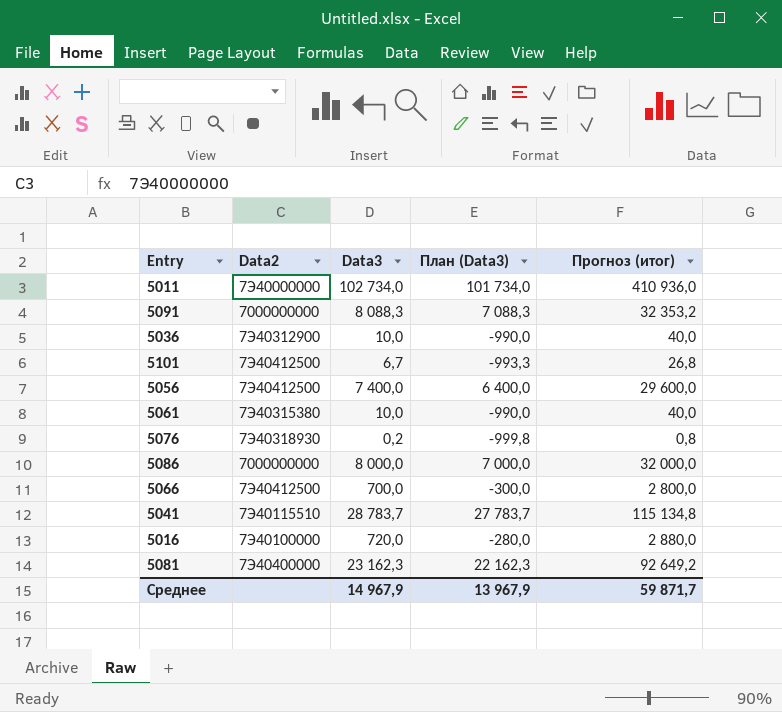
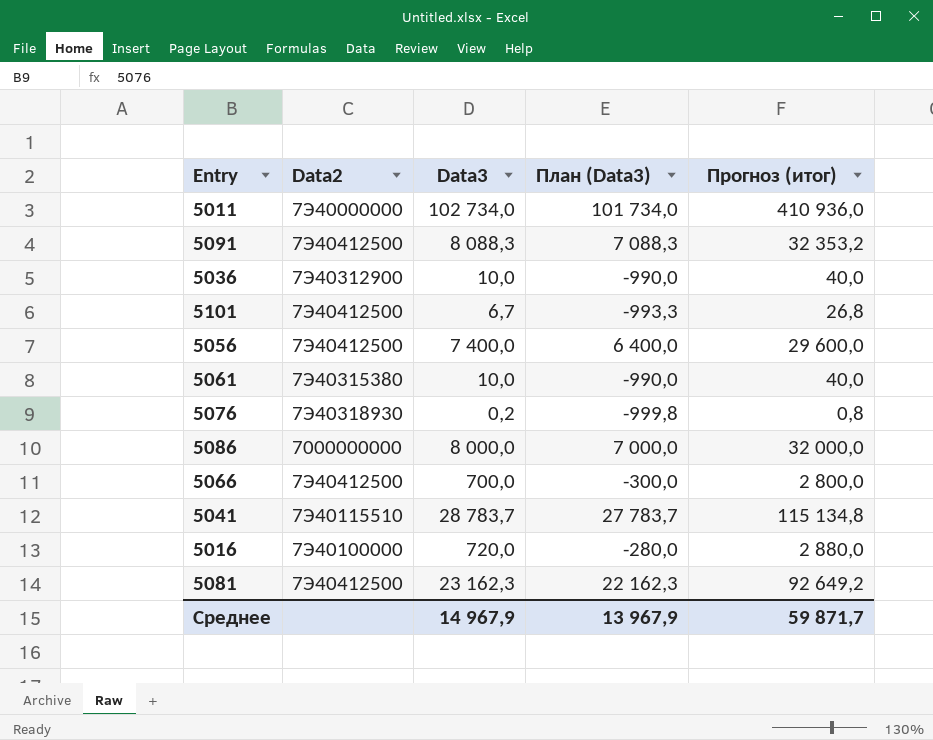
5091 | Data2: 7000000000 -> 7Э40412500
5081 | Data2: 7Э40400000 -> 7Э40412500

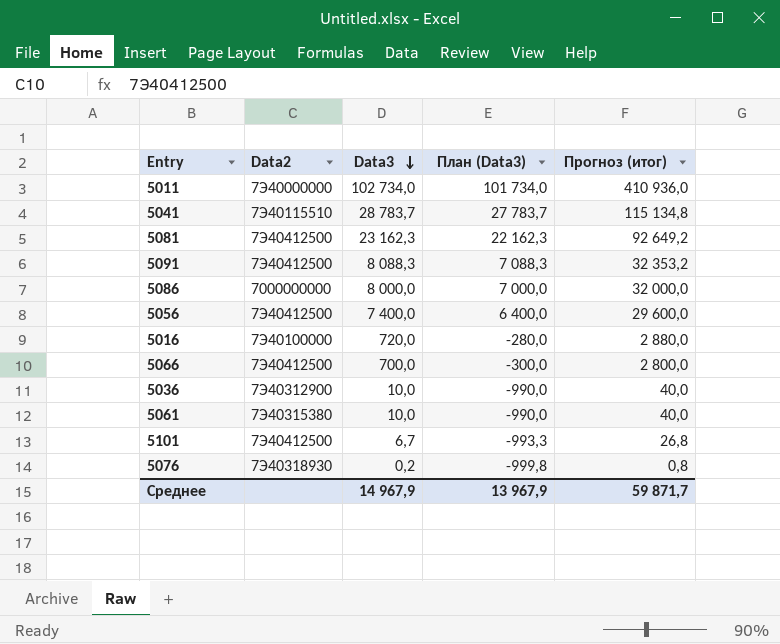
row order: none -> Data3 descending

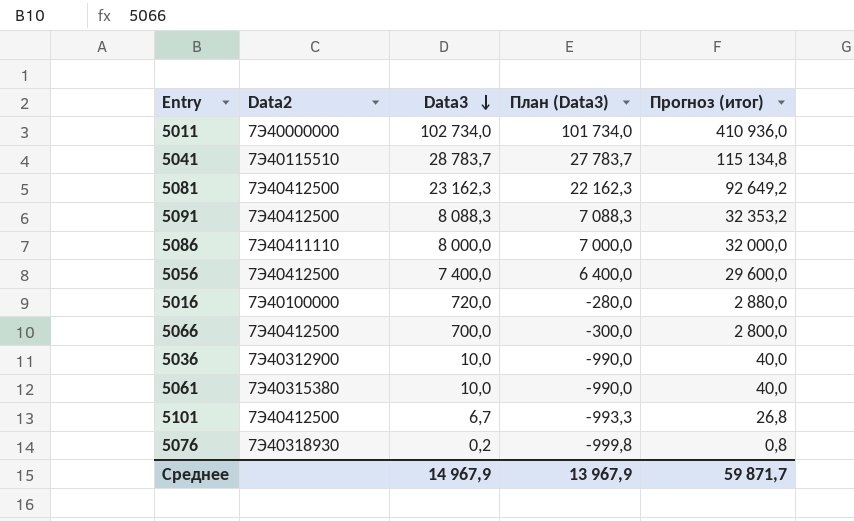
5086 | Data2: 7000000000 -> 7Э40411110

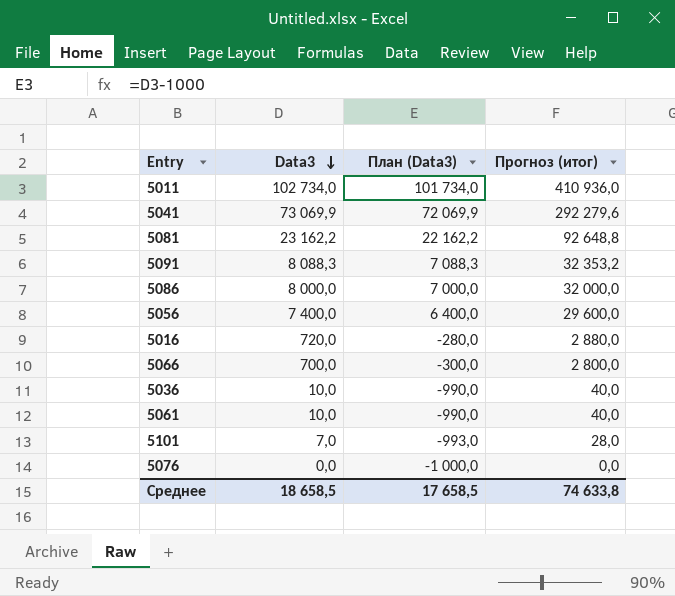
column Data2 | position: 2 -> none
5041 | Data3: 28 783,7 -> 73 069,9
5041 | План (Data3): 27 783,7 -> 72 069,9
5041 | Прогноз (итог): 115 134,8 -> 292 279,6
5081 | Data3: 23 162,3 -> 23 162,2
5081 | План (Data3): 22 162,3 -> 22 162,2
5081 | Прогноз (итог): 92 649,2 -> 92 648,8
5101 | Data3: 6,7 -> 7,0
5101 | План (Data3): -993,3 -> -993,0
5101 | Прогноз (итог): 26,8 -> 28,0
5076 | Data3: 0,2 -> 0,0
5076 | План (Data3): -999,8 -> -1 000,0
5076 | Прогноз (итог): 0,8 -> 0,0
Среднее | Data3: 14 967,9 -> 18 658,5
Среднее | План (Data3): 13 967,9 -> 17 658,5
Среднее | Прогноз (итог): 59 871,7 -> 74 633,8

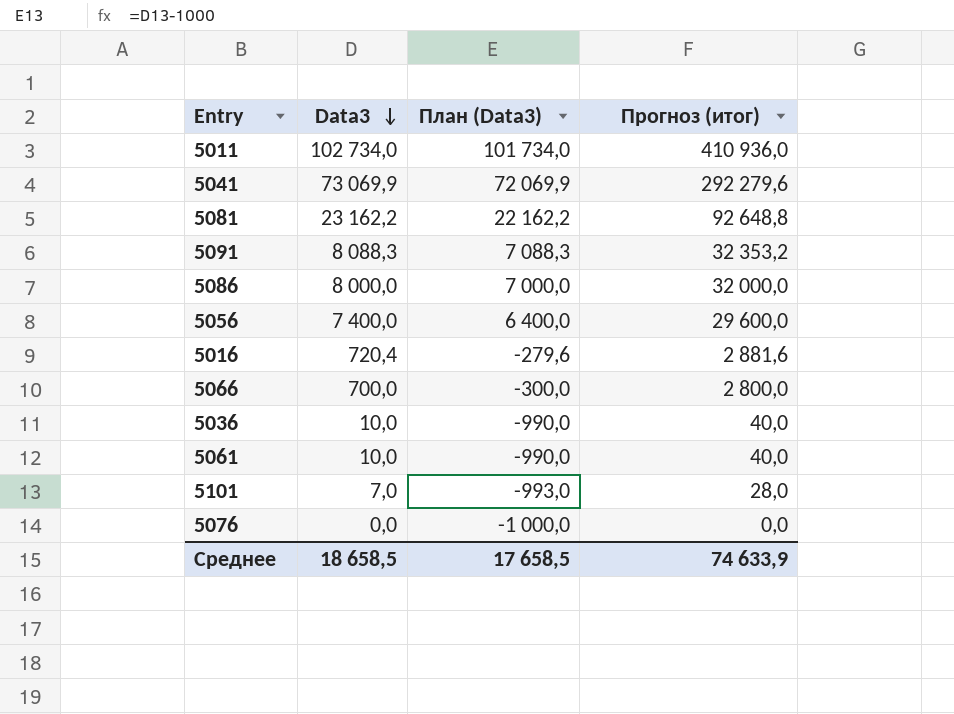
5016 | Data3: 720,0 -> 720,4
5016 | План (Data3): -280,0 -> -279,6
5016 | Прогноз (итог): 2 880,0 -> 2 881,6
Среднее | Прогноз (итог): 74 633,8 -> 74 633,9

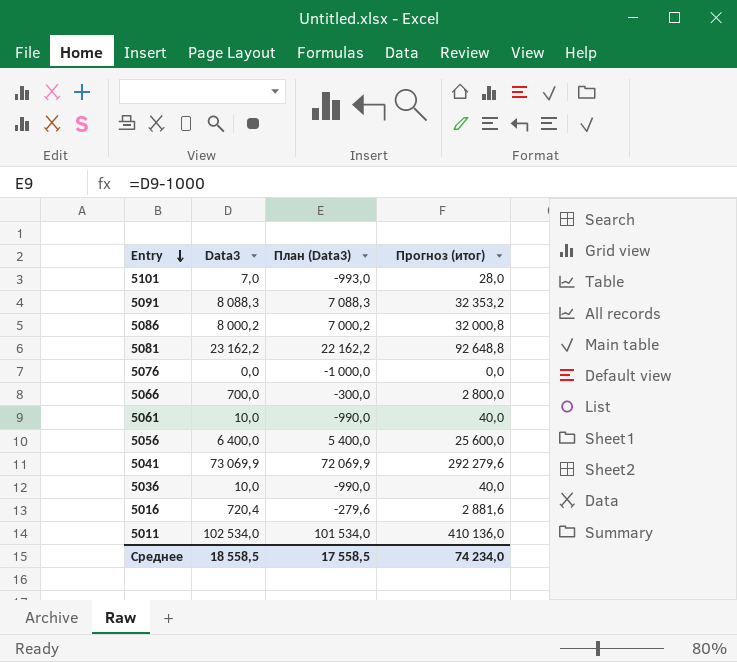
row order: Data3 descending -> Entry descending
5086 | Data3: 8 000,0 -> 8 000,2
5086 | План (Data3): 7 000,0 -> 7 000,2
5086 | Прогноз (итог): 32 000,0 -> 32 000,8
5056 | Data3: 7 400,0 -> 6 400,0
5056 | План (Data3): 6 400,0 -> 5 400,0
5056 | Прогноз (итог): 29 600,0 -> 25 600,0
5011 | Data3: 102 734,0 -> 102 534,0
5011 | План (Data3): 101 734,0 -> 101 534,0
5011 | Прогноз (итог): 410 936,0 -> 410 136,0
Среднее | Data3: 18 658,5 -> 18 558,5
Среднее | План (Data3): 17 658,5 -> 17 558,5
Среднее | Прогноз (итог): 74 633,9 -> 74 234,0

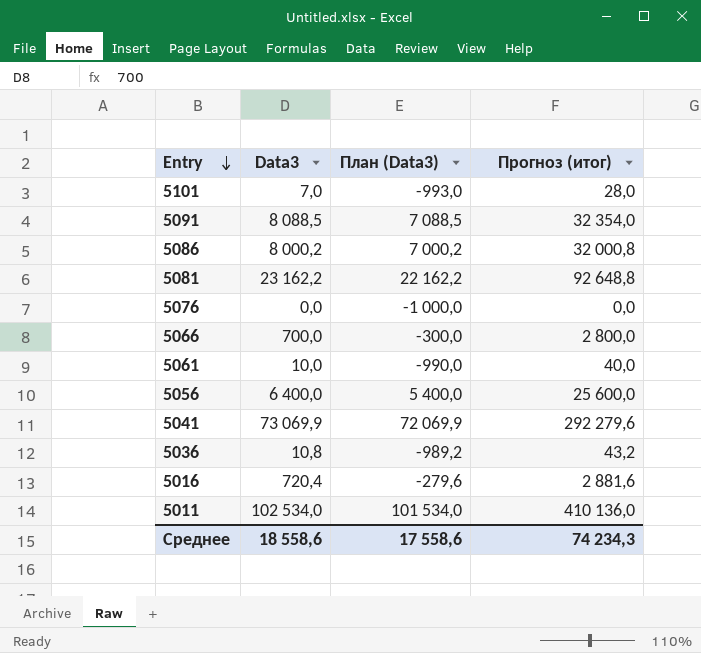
5091 | Data3: 8 088,3 -> 8 088,5
5091 | План (Data3): 7 088,3 -> 7 088,5
5091 | Прогноз (итог): 32 353,2 -> 32 354,0
5036 | Data3: 10,0 -> 10,8
5036 | План (Data3): -990,0 -> -989,2
5036 | Прогноз (итог): 40,0 -> 43,2
Среднее | Data3: 18 558,5 -> 18 558,6
Среднее | План (Data3): 17 558,5 -> 17 558,6
Среднее | Прогноз (итог): 74 234,0 -> 74 234,3

